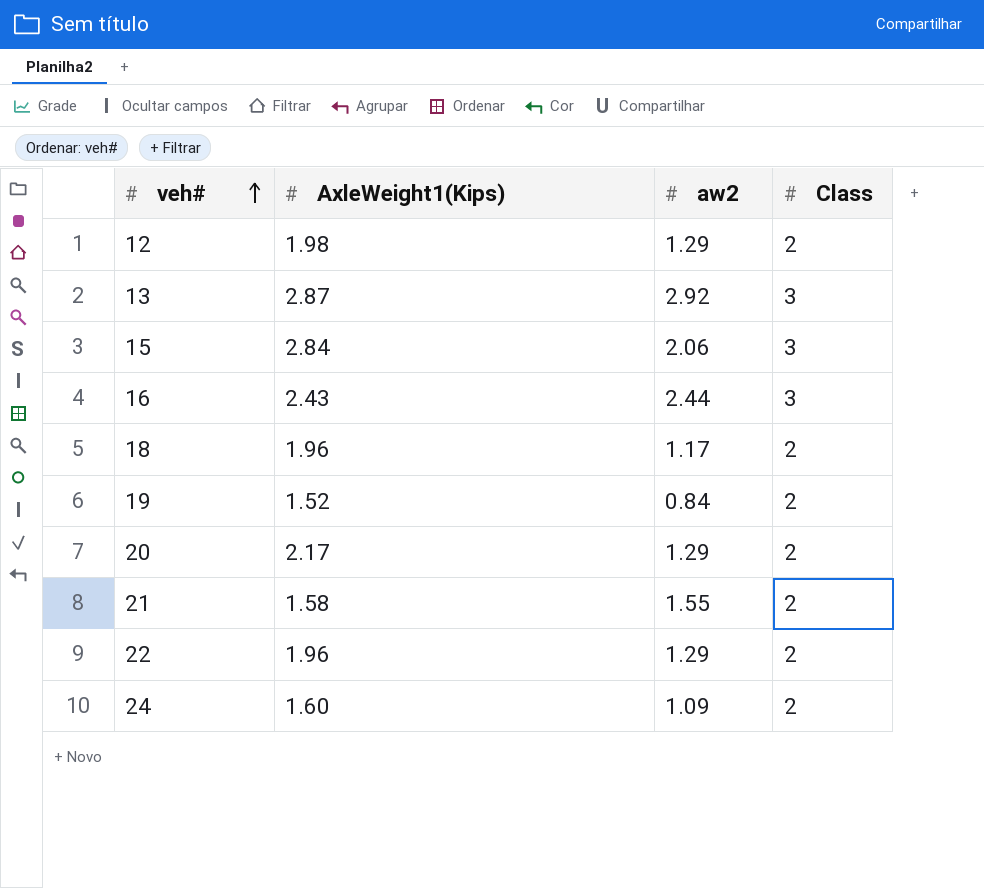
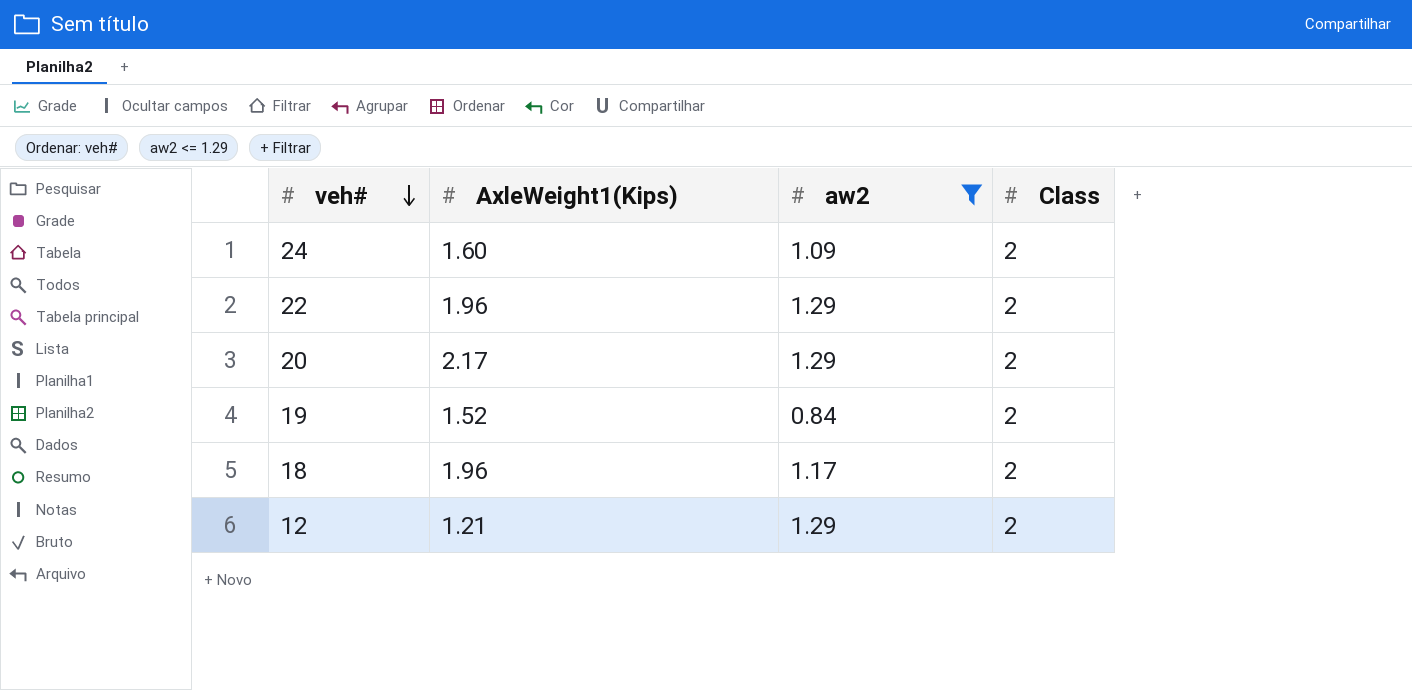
filter: none -> aw2 <= 1.29
row order: veh# ascending -> veh# descending
12 | AxleWeight1(Kips): 1.98 -> 1.21

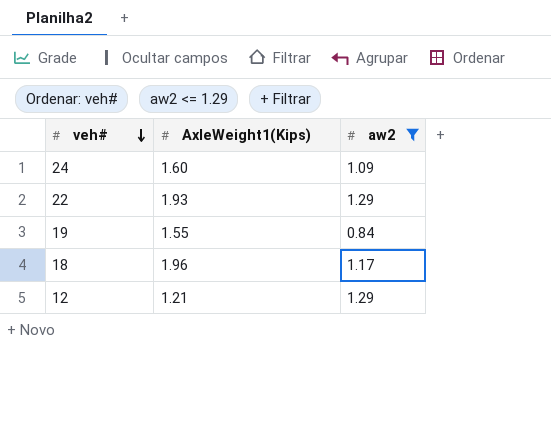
column Class | position: 4 -> none
row 20: 2.17 | 1.29 | 2 -> none
22 | AxleWeight1(Kips): 1.96 -> 1.93
19 | AxleWeight1(Kips): 1.52 -> 1.55

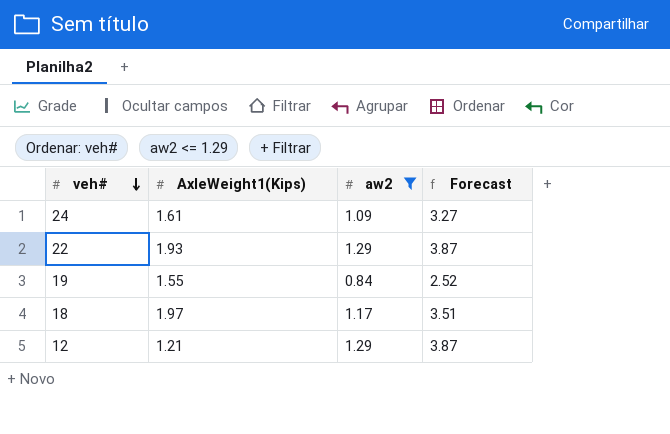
column Forecast | formula: none -> [aw2] * 3
24 | AxleWeight1(Kips): 1.60 -> 1.61
18 | AxleWeight1(Kips): 1.96 -> 1.97

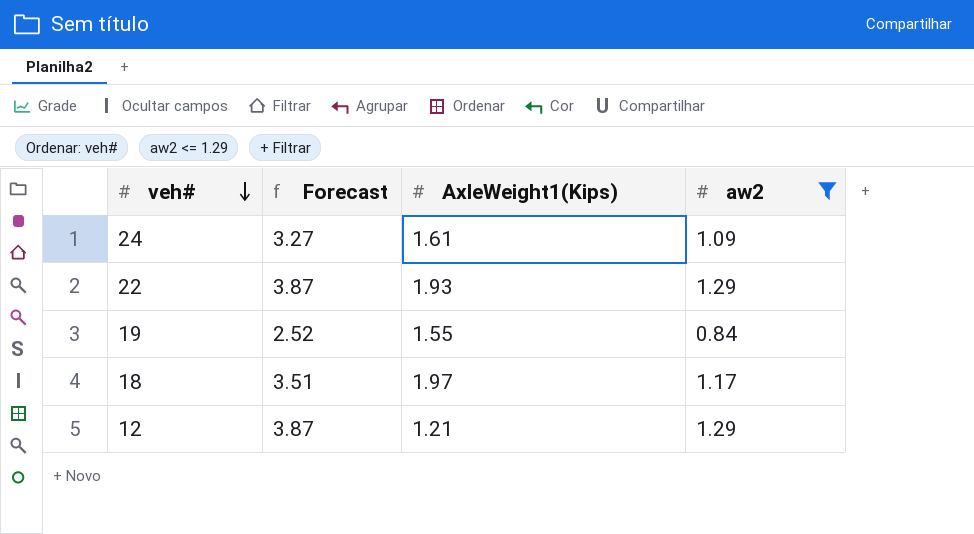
column Forecast | position: 4 -> 2

